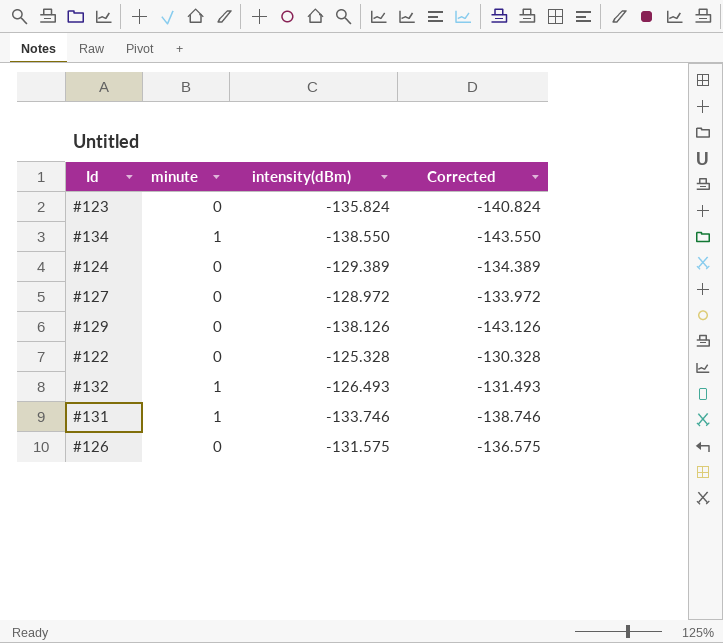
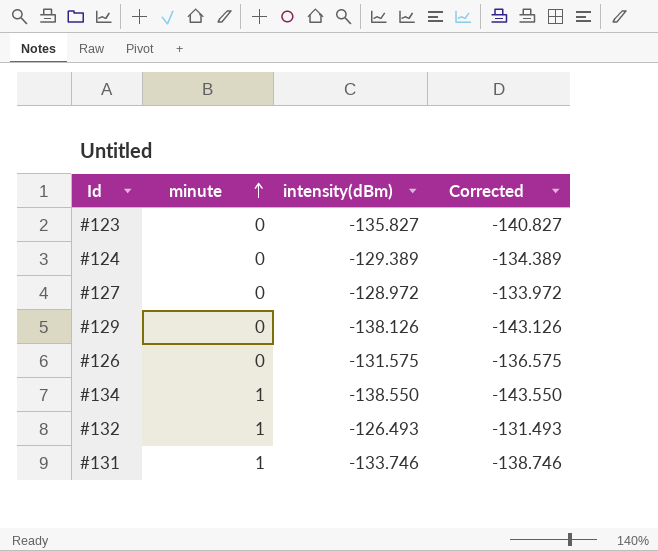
row order: none -> minute ascending
row #122: 0 | -125.328 | -130.328 -> none
#123 | intensity(dBm): -135.824 -> -135.827
#123 | Corrected: -140.824 -> -140.827

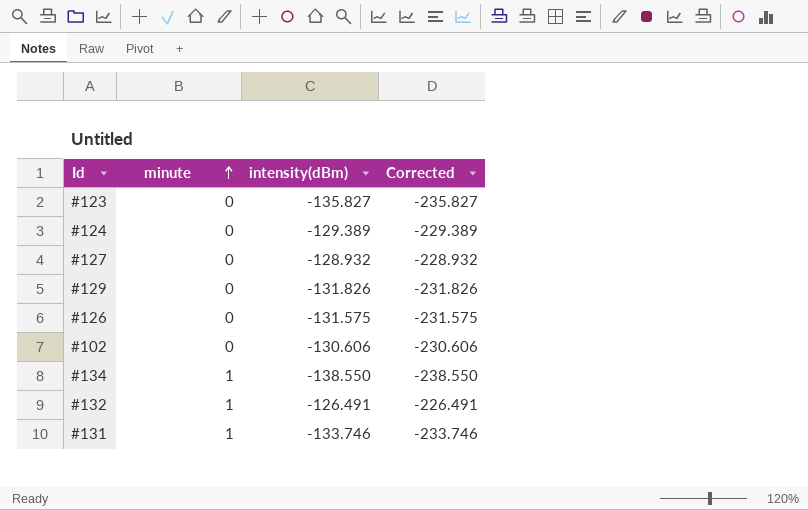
column Corrected | formula: [intensity(dBm)] - 5 -> [intensity(dBm)] - 100
#127 | intensity(dBm): -128.972 -> -128.932
#129 | intensity(dBm): -138.126 -> -131.826
row #102: none -> 0 | -130.606 | -230.606
#132 | intensity(dBm): -126.493 -> -126.491

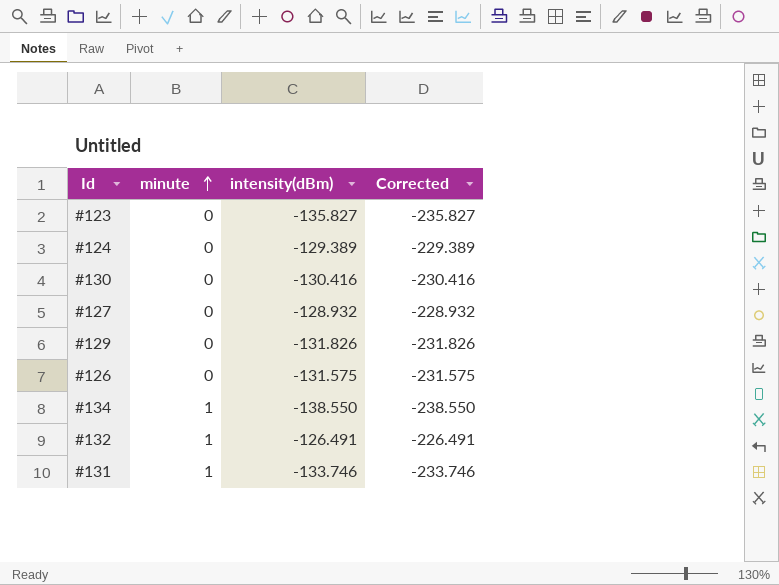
row #102: 0 | -130.606 | -230.606 -> none
row #130: none -> 0 | -130.416 | -230.416

